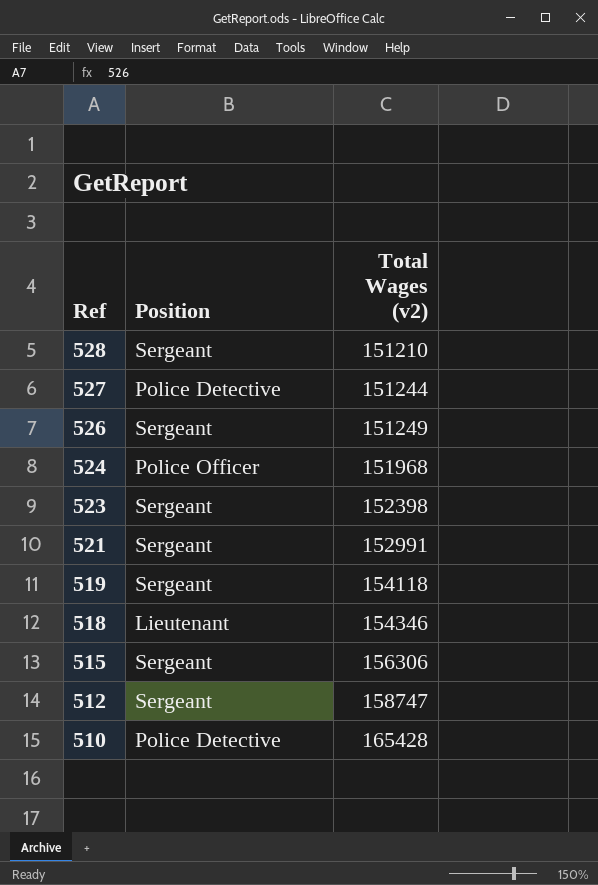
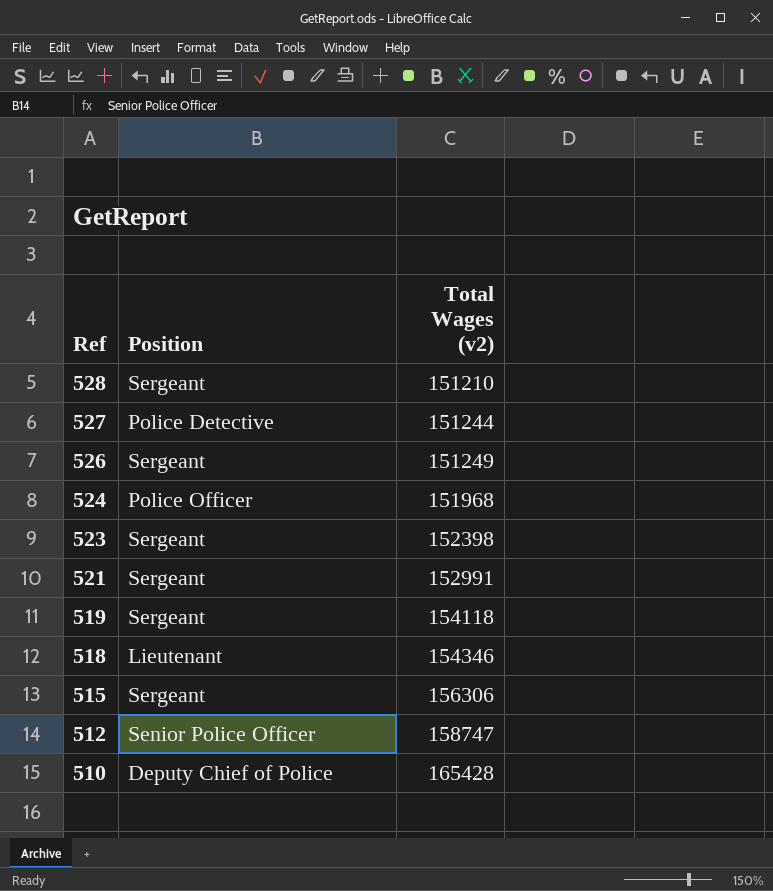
512 | Position: Sergeant -> Senior Police Officer
510 | Position: Police Detective -> Deputy Chief of Police

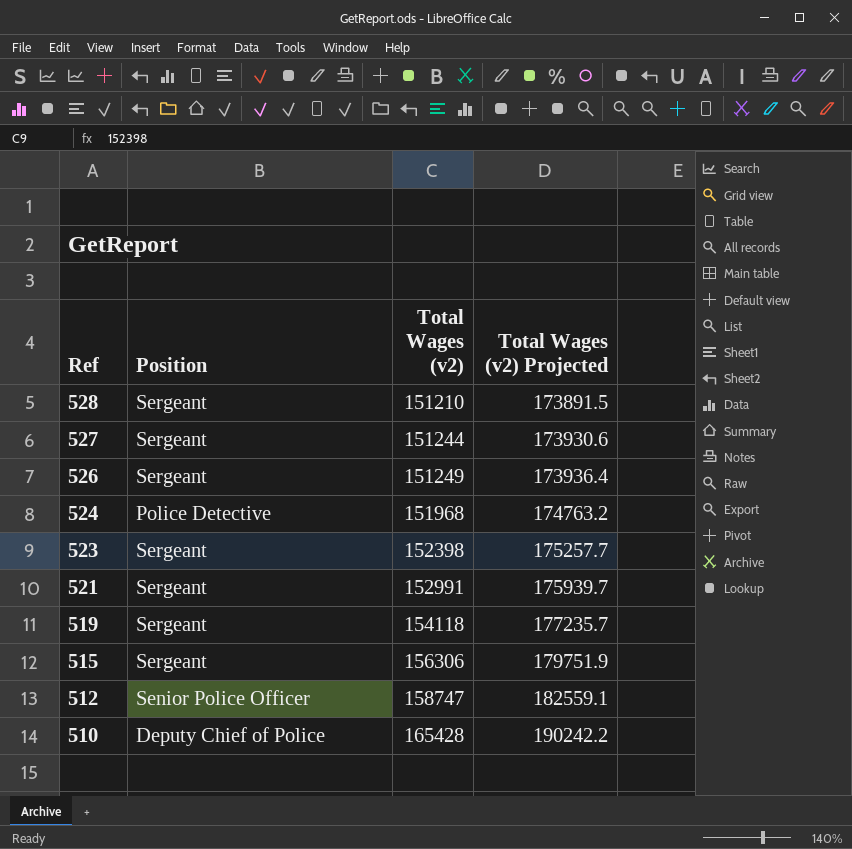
column Total Wages (v2) Projected | formula: none -> [Total Wages (v2)] * 1.15
row 518: Lieutenant | 154346 -> none
527 | Position: Police Detective -> Sergeant
524 | Position: Police Officer -> Police Detective

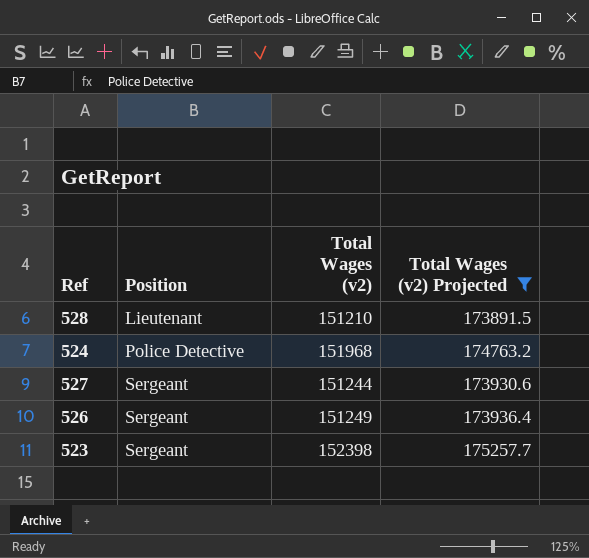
filter: none -> Total Wages (v2) Projected <= 175257.7
row order: Ref descending -> Position ascending
528 | Position: Sergeant -> Lieutenant

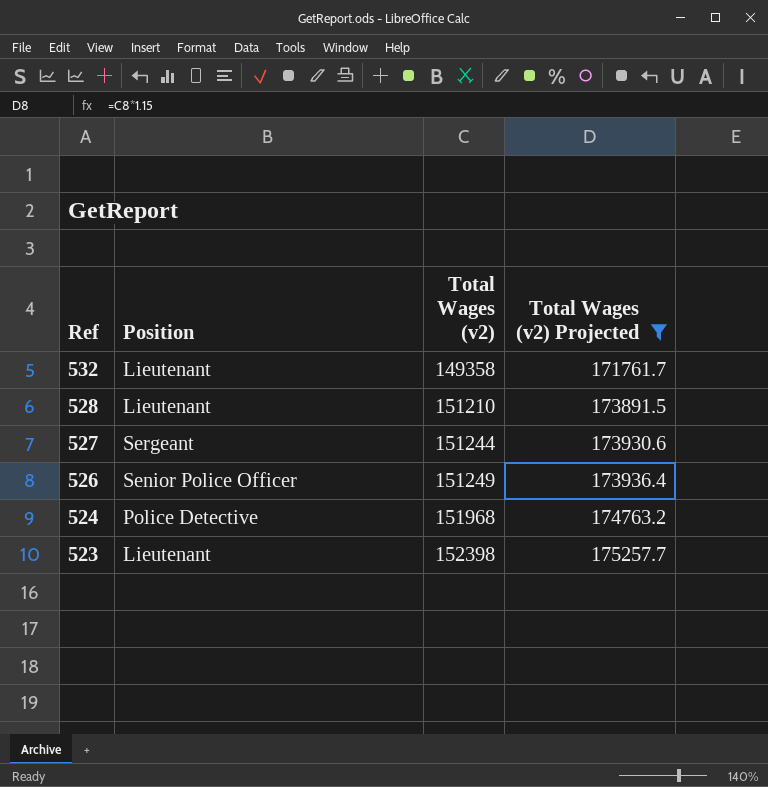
row order: Position ascending -> Ref descending
row 532: none -> Lieutenant | 149358 | 171761.7
526 | Position: Sergeant -> Senior Police Officer
523 | Position: Sergeant -> Lieutenant

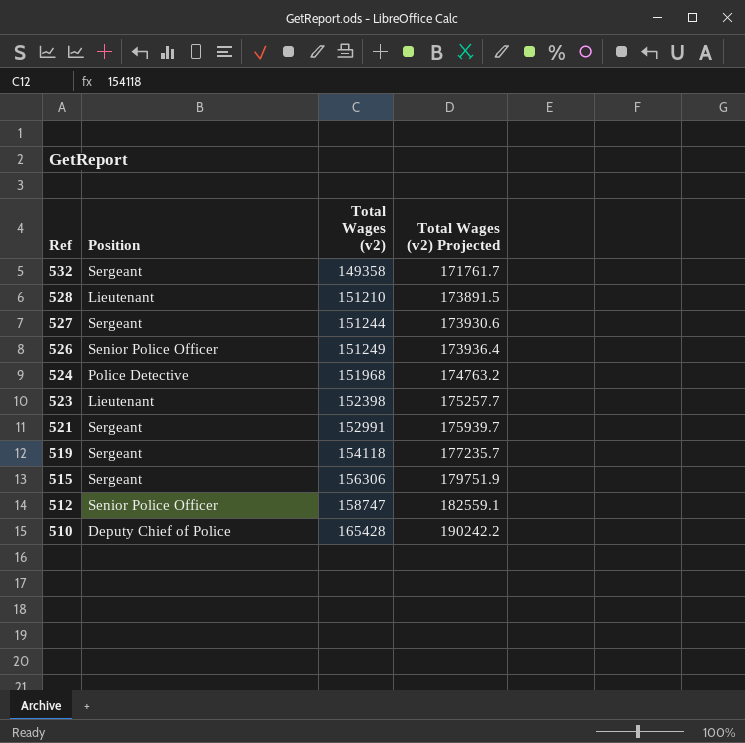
filter: Total Wages (v2) Projected <= 175257.7 -> none
532 | Position: Lieutenant -> Sergeant

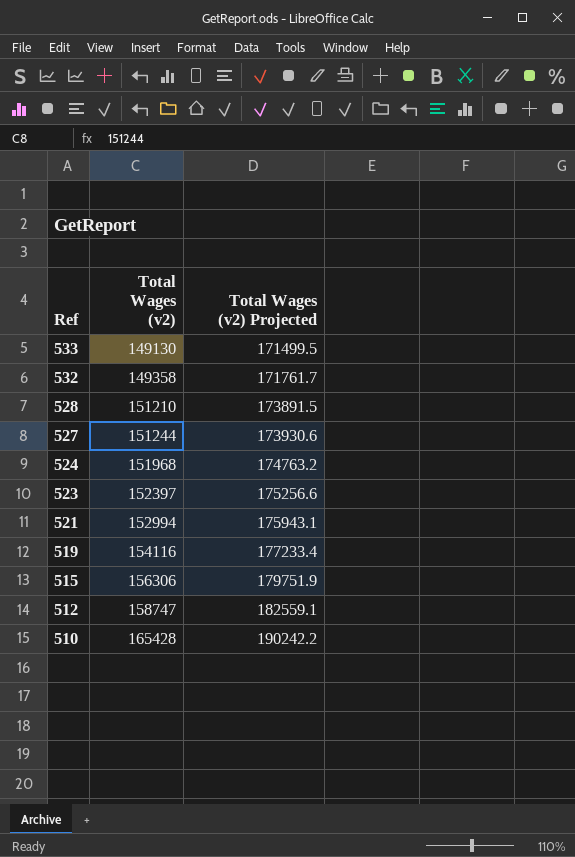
column Position | position: 2 -> none
row 526: Senior Police Officer | 151249 | 173936.4 -> none
row 533: none -> 149130 | 171499.5
523 | Total Wages (v2): 152398 -> 152397
523 | Total Wages (v2) Projected: 175257.7 -> 175256.6
521 | Total Wages (v2): 152991 -> 152994
521 | Total Wages (v2) Projected: 175939.7 -> 175943.1
519 | Total Wages (v2): 154118 -> 154116
519 | Total Wages (v2) Projected: 177235.7 -> 177233.4

